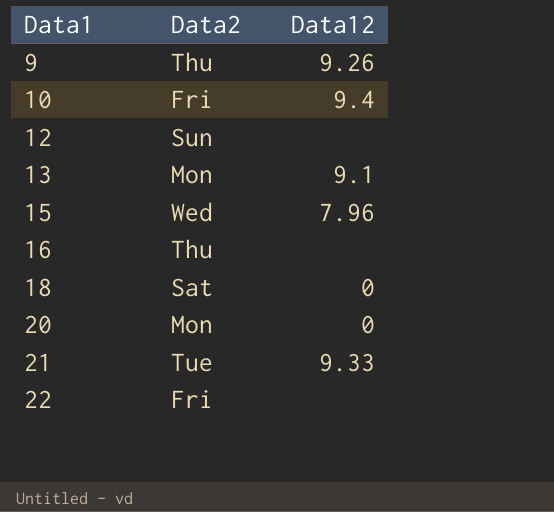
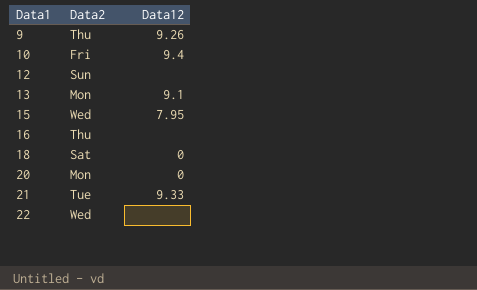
15 | Data12: 7.96 -> 7.95
22 | Data2: Fri -> Wed

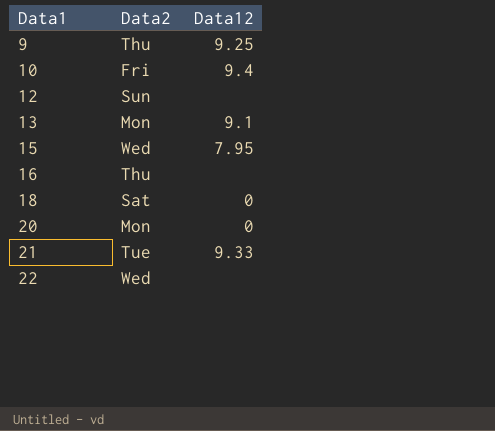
9 | Data12: 9.26 -> 9.25

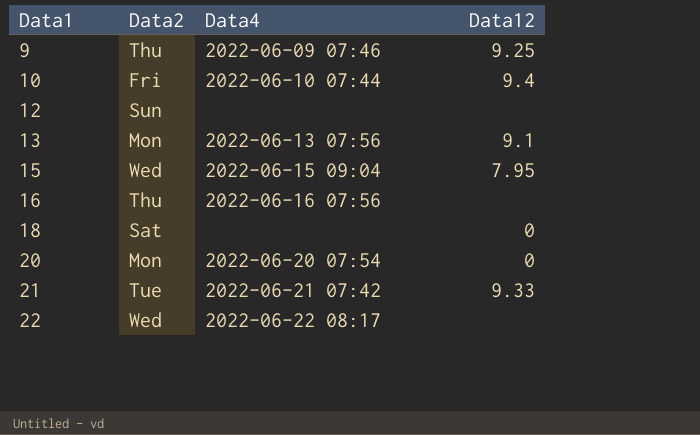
column Data4 | position: none -> 3

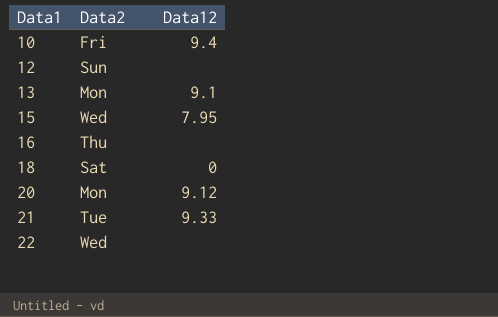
column Data4 | position: 3 -> none
row 9: Thu | 2022-06-09 07:46 | 9.25 -> none
20 | Data12: 0 -> 9.12

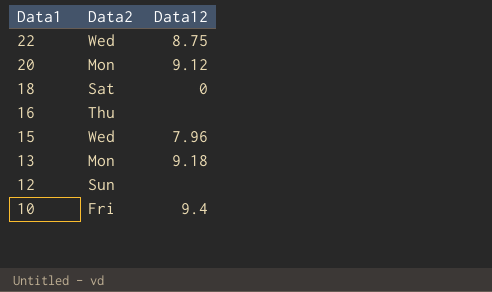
row order: Data1 ascending -> Data1 descending
row 21: Tue | 9.33 -> none
22 | Data12: none -> 8.75
15 | Data12: 7.95 -> 7.96
13 | Data12: 9.1 -> 9.18

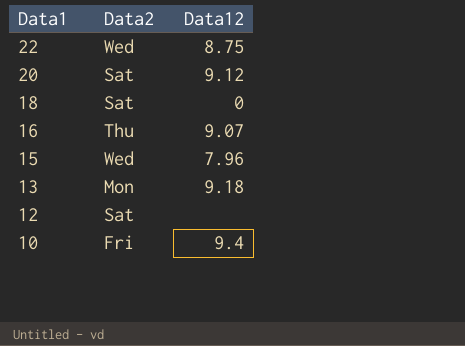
20 | Data2: Mon -> Sat
16 | Data12: none -> 9.07
12 | Data2: Sun -> Sat

